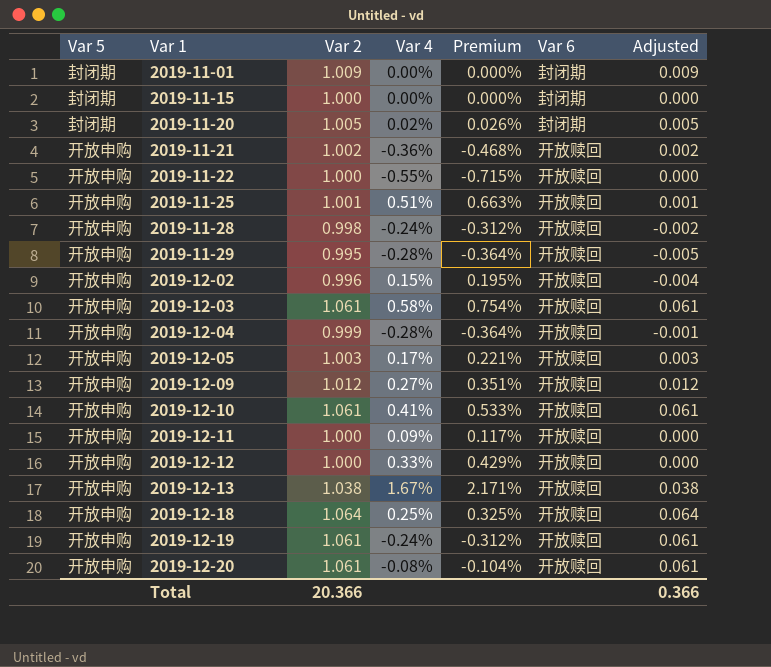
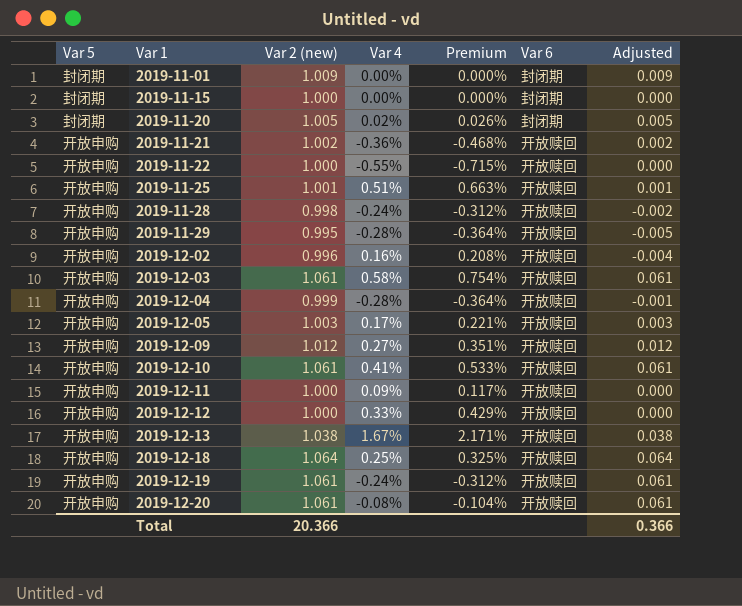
column name: Var 2 -> Var 2 (new)
2019-12-02 | Var 4: 0.15% -> 0.16%
2019-12-02 | Premium: 0.195% -> 0.208%

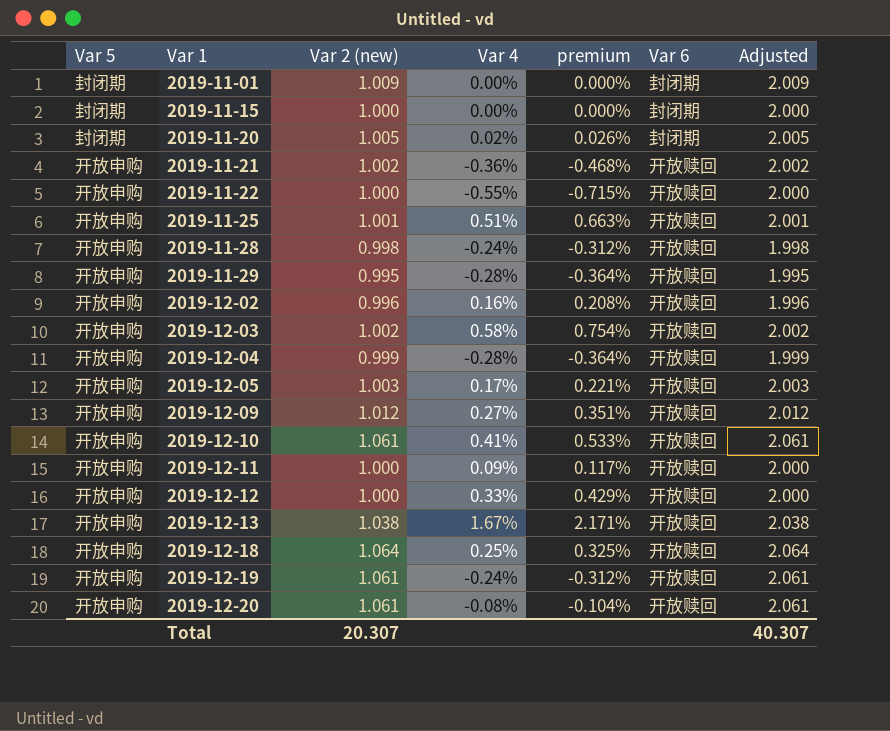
column name: Premium -> premium
column Adjusted | formula: [Var 2 (new)] - 1 -> [Var 2 (new)] + 1
2019-12-03 | Var 2 (new): 1.061 -> 1.002
Total | Var 2 (new): 20.366 -> 20.307
Total | Adjusted: 0.366 -> 40.307

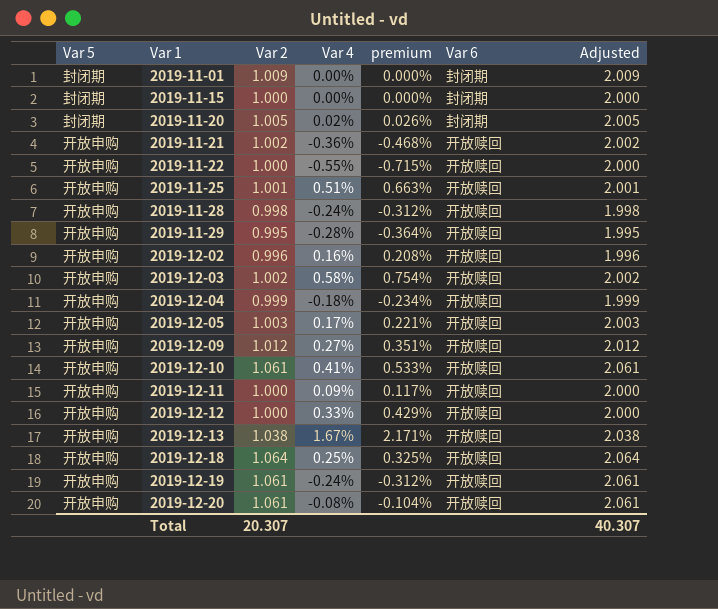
column name: Var 2 (new) -> Var 2
2019-12-04 | Var 4: -0.28% -> -0.18%
2019-12-04 | premium: -0.364% -> -0.234%

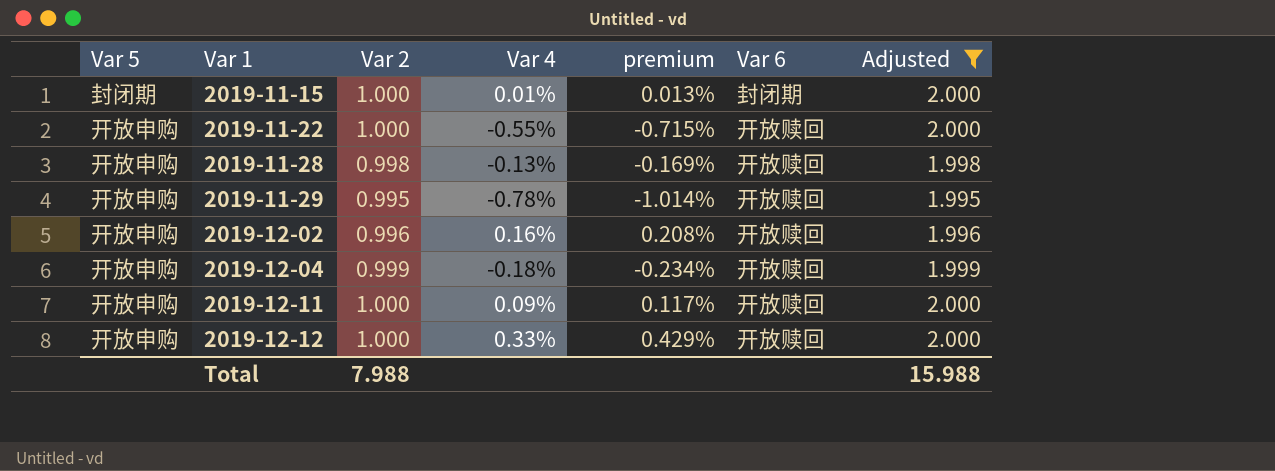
filter: none -> Adjusted <= 2.000
2019-11-15 | Var 4: 0.00% -> 0.01%
2019-11-15 | premium: 0.000% -> 0.013%
2019-11-28 | Var 4: -0.24% -> -0.13%
2019-11-28 | premium: -0.312% -> -0.169%
2019-11-29 | Var 4: -0.28% -> -0.78%
2019-11-29 | premium: -0.364% -> -1.014%
Total | Var 2: 20.307 -> 7.988
Total | Adjusted: 40.307 -> 15.988

